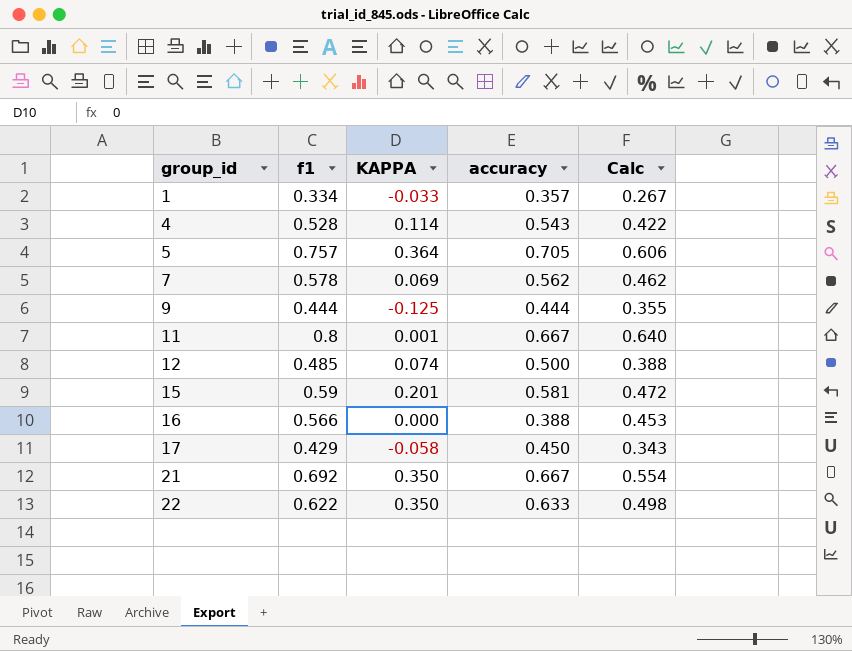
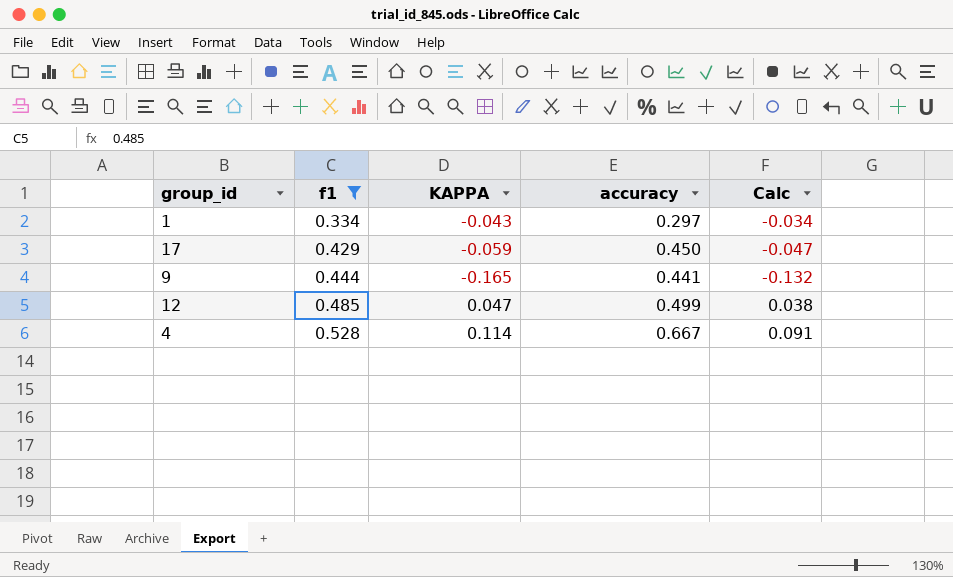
filter: none -> f1 <= 0.528
row order: group_id ascending -> f1 ascending
column Calc | formula: [f1] * 0.8 -> [KAPPA] * 0.8
1 | KAPPA: -0.033 -> -0.043
1 | accuracy: 0.357 -> 0.297
17 | KAPPA: -0.058 -> -0.059
9 | KAPPA: -0.125 -> -0.165
9 | accuracy: 0.444 -> 0.441
12 | KAPPA: 0.074 -> 0.047
12 | accuracy: 0.500 -> 0.499
4 | accuracy: 0.543 -> 0.667

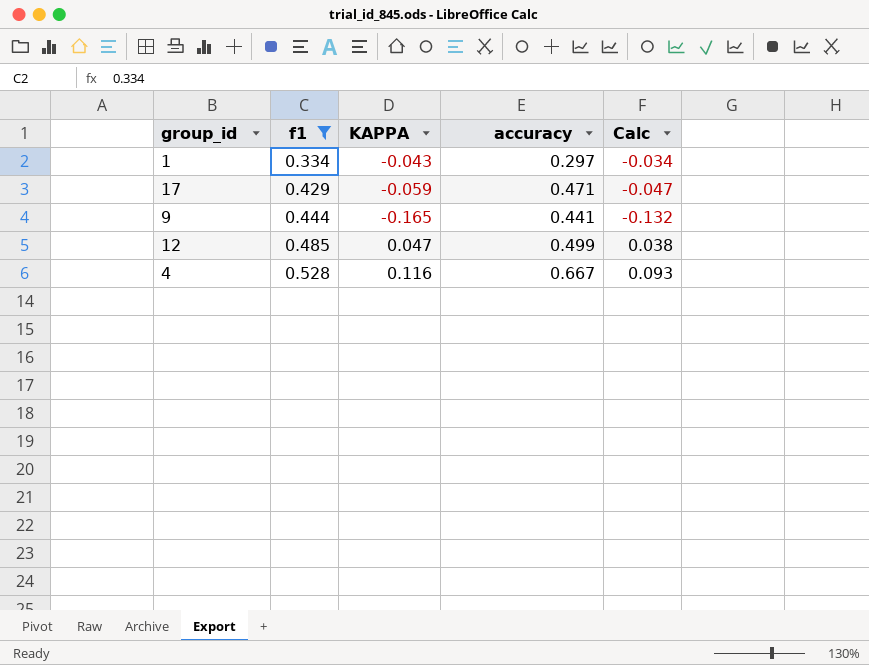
17 | accuracy: 0.450 -> 0.471
4 | KAPPA: 0.114 -> 0.116
4 | Calc: 0.091 -> 0.093

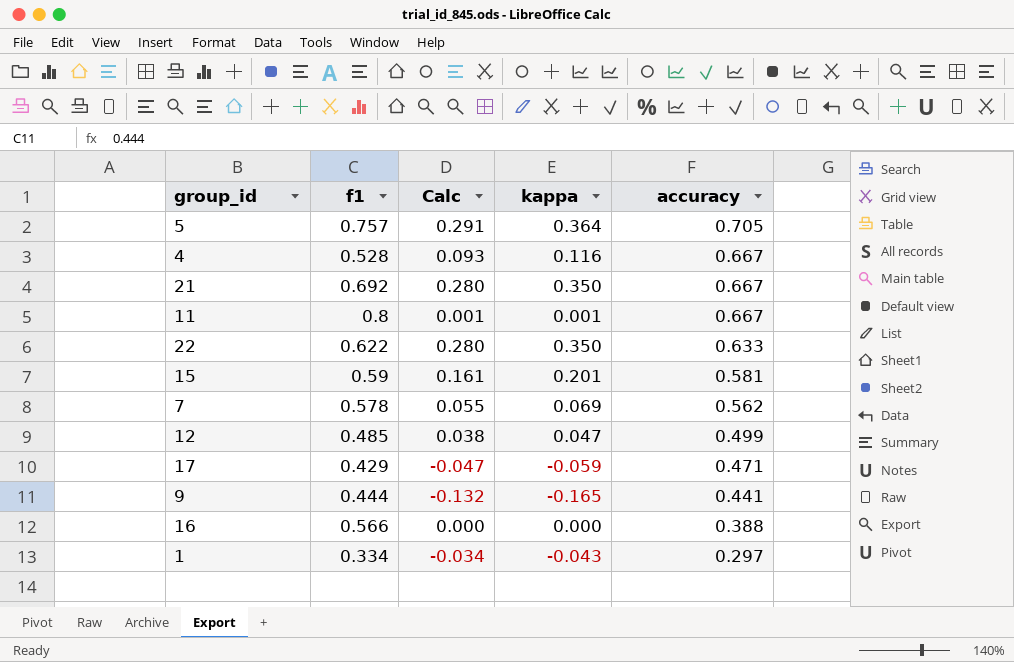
filter: f1 <= 0.528 -> none
row order: f1 ascending -> accuracy descending
column Calc | position: 5 -> 3
column name: KAPPA -> kappa

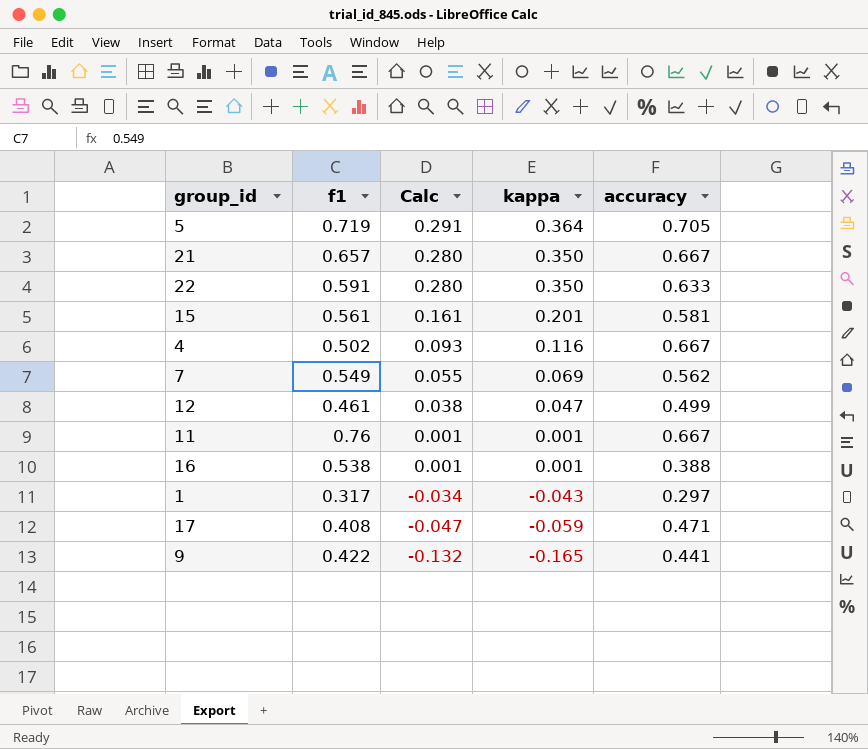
row order: accuracy descending -> Calc descending
5 | f1: 0.757 -> 0.719
21 | f1: 0.692 -> 0.657
22 | f1: 0.622 -> 0.591
15 | f1: 0.59 -> 0.561
4 | f1: 0.528 -> 0.502
7 | f1: 0.578 -> 0.549
12 | f1: 0.485 -> 0.461
11 | f1: 0.8 -> 0.76
16 | f1: 0.566 -> 0.538
16 | Calc: 0.000 -> 0.001
16 | kappa: 0.000 -> 0.001
1 | f1: 0.334 -> 0.317
17 | f1: 0.429 -> 0.408
9 | f1: 0.444 -> 0.422

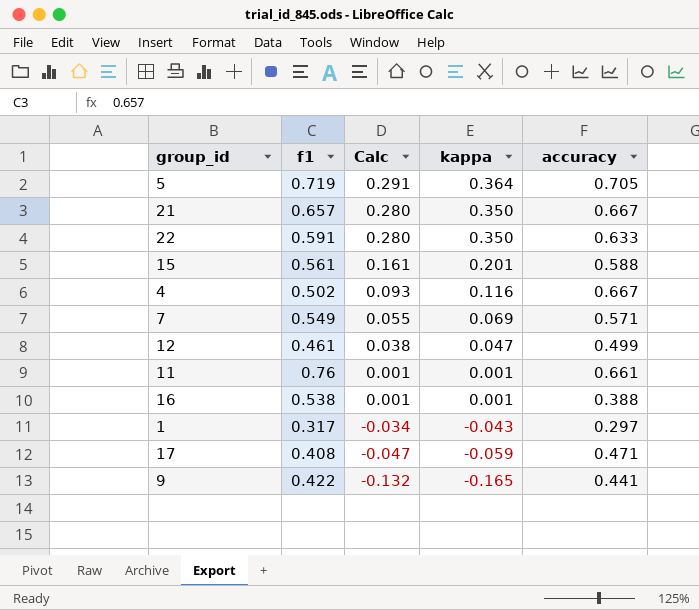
15 | accuracy: 0.581 -> 0.588
7 | accuracy: 0.562 -> 0.571
11 | accuracy: 0.667 -> 0.661

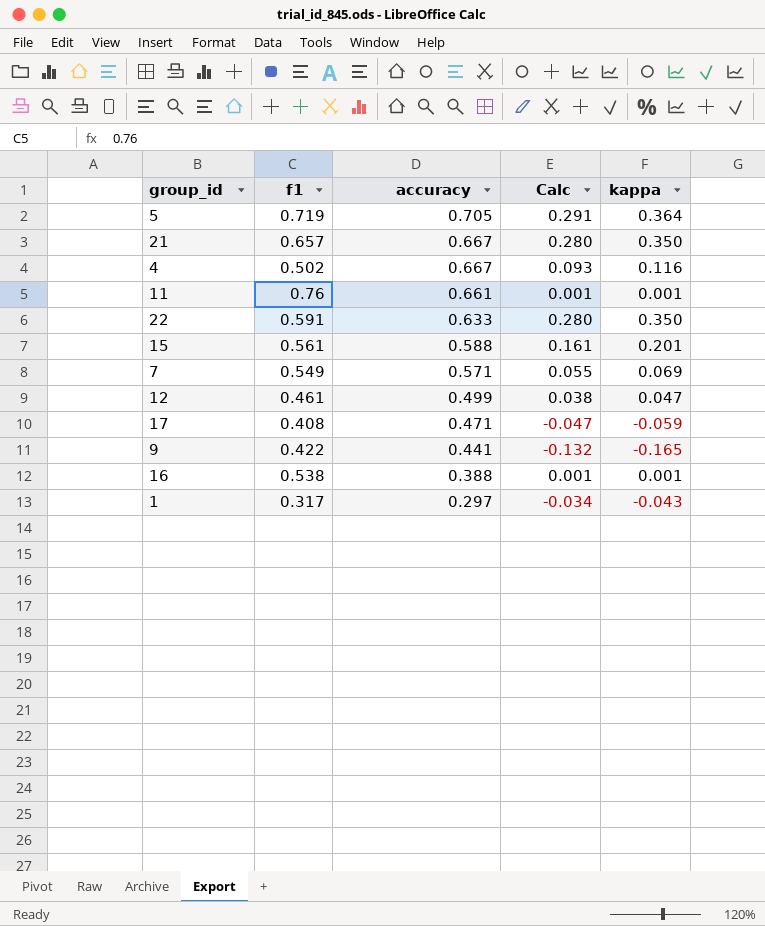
row order: Calc descending -> accuracy descending
column accuracy | position: 5 -> 3

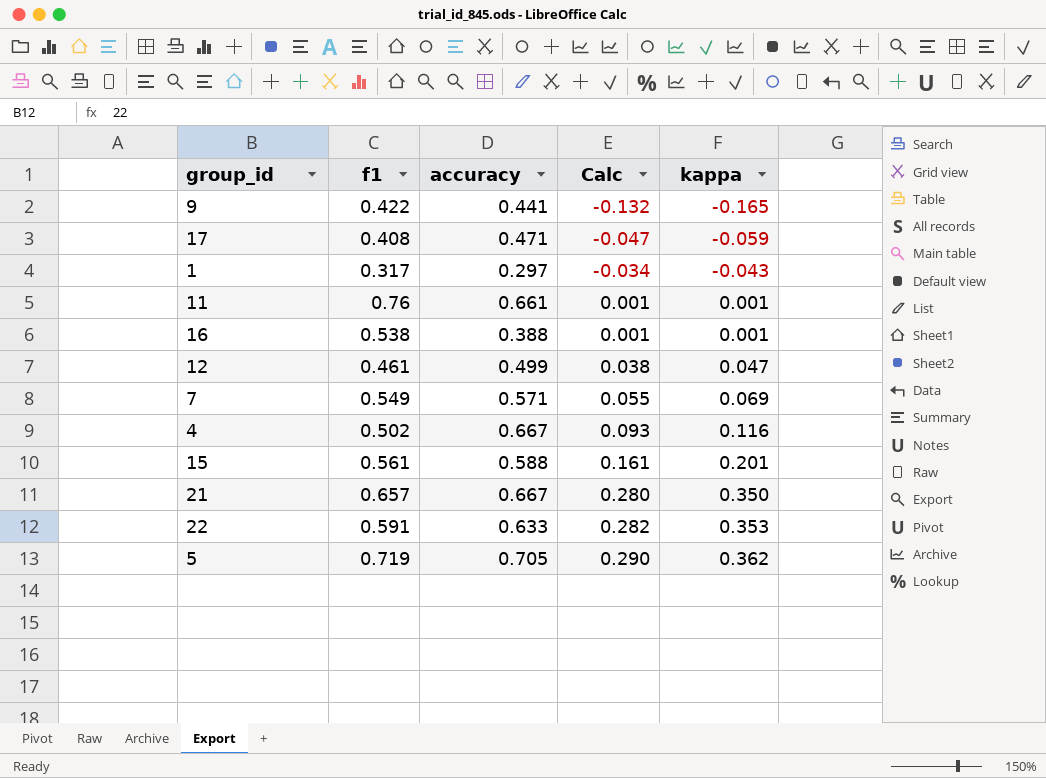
row order: accuracy descending -> Calc ascending
22 | Calc: 0.280 -> 0.282
22 | kappa: 0.350 -> 0.353
5 | Calc: 0.291 -> 0.290
5 | kappa: 0.364 -> 0.362

